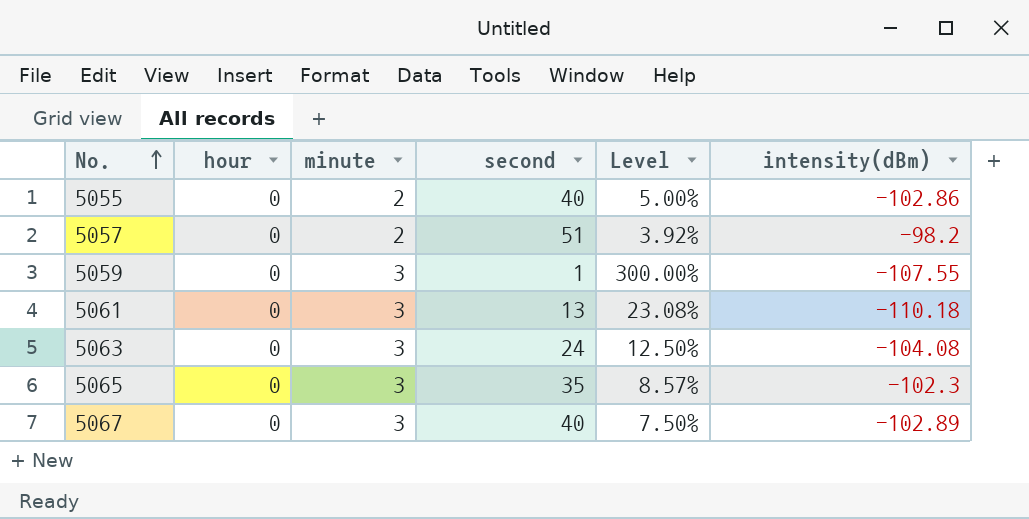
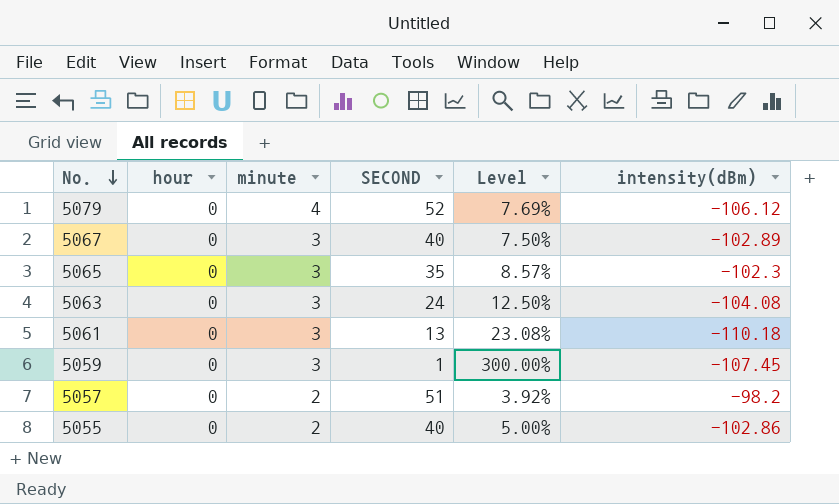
row order: No. ascending -> No. descending
column name: second -> SECOND
row 5079: none -> 0 | 4 | 52 | 7.69% | -106.12
5059 | intensity(dBm): -107.55 -> -107.45

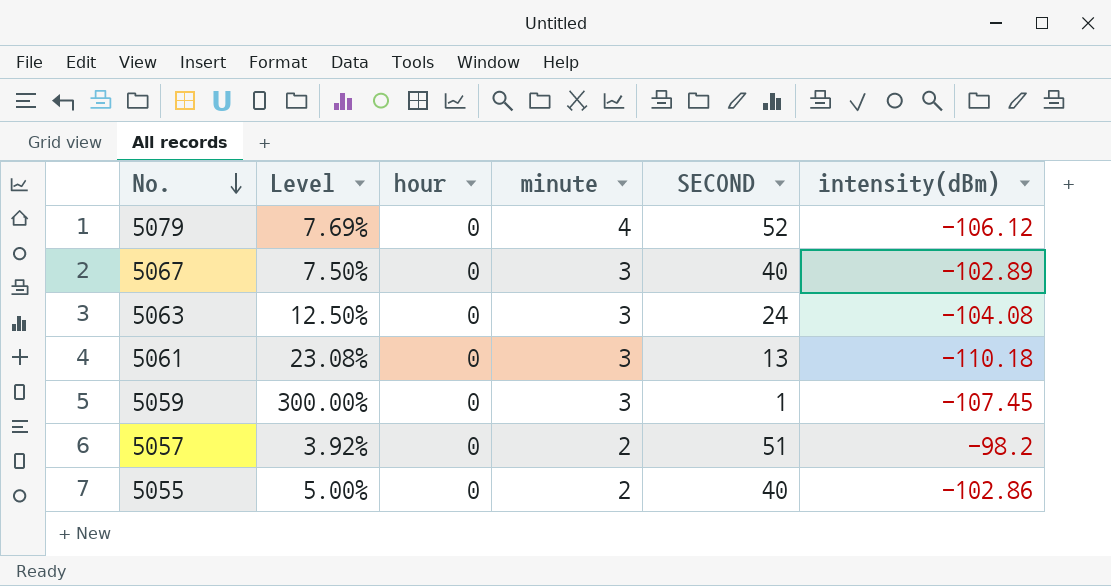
column Level | position: 5 -> 2
row 5065: 0 | 3 | 35 | 8.57% | -102.3 -> none

